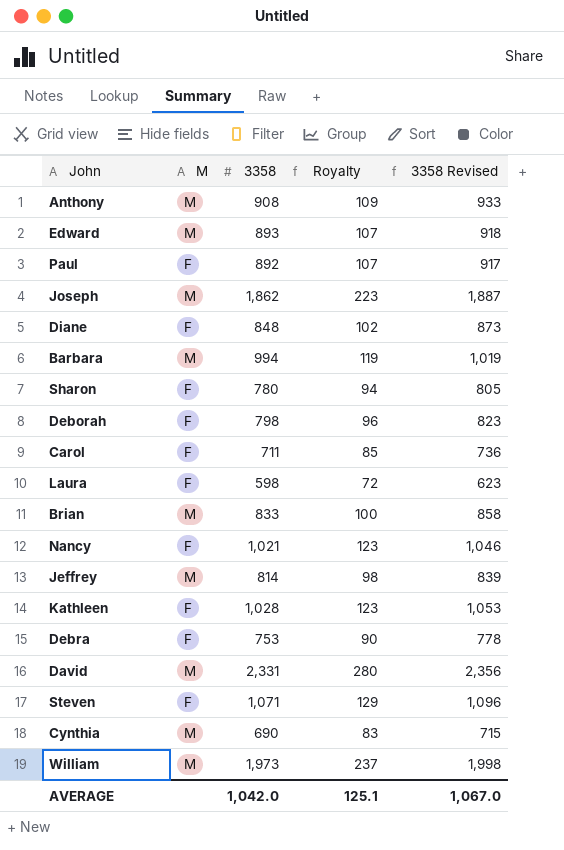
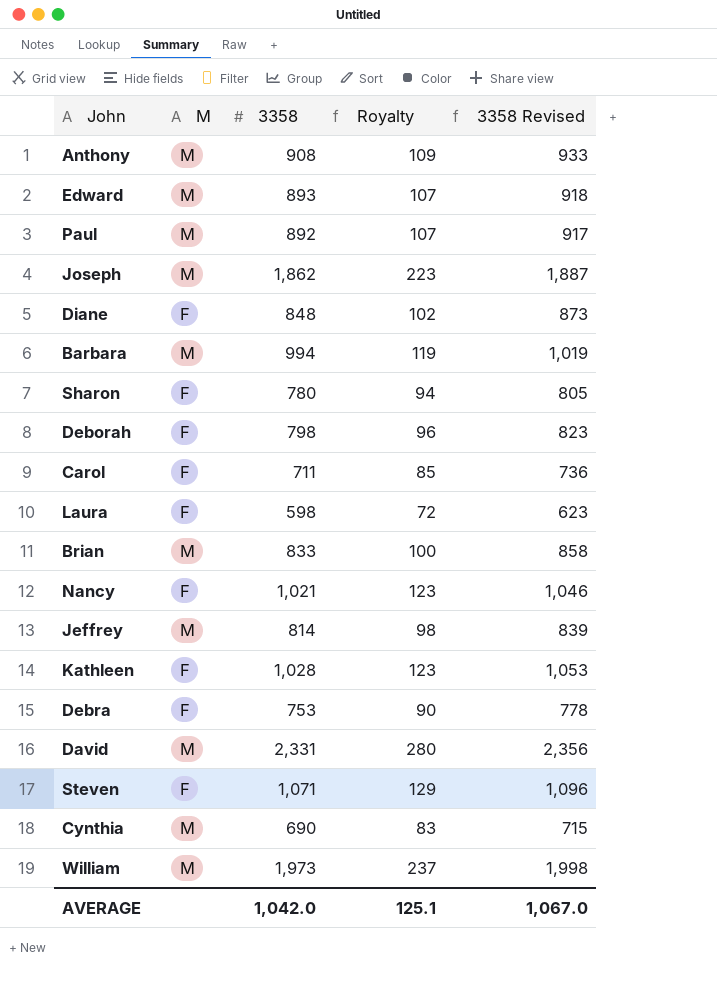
Paul | M: F -> M

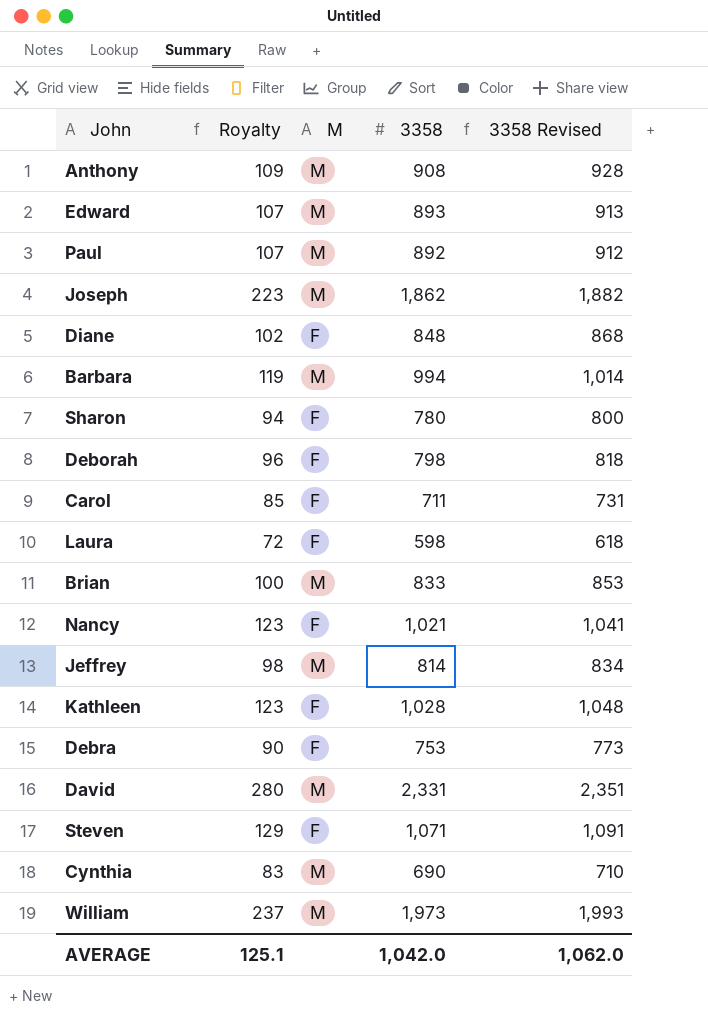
column Royalty | position: 4 -> 2
column 3358 Revised | formula: [3358] + 25 -> [3358] + 20
AVERAGE | 3358 Revised: 1,067.0 -> 1,062.0

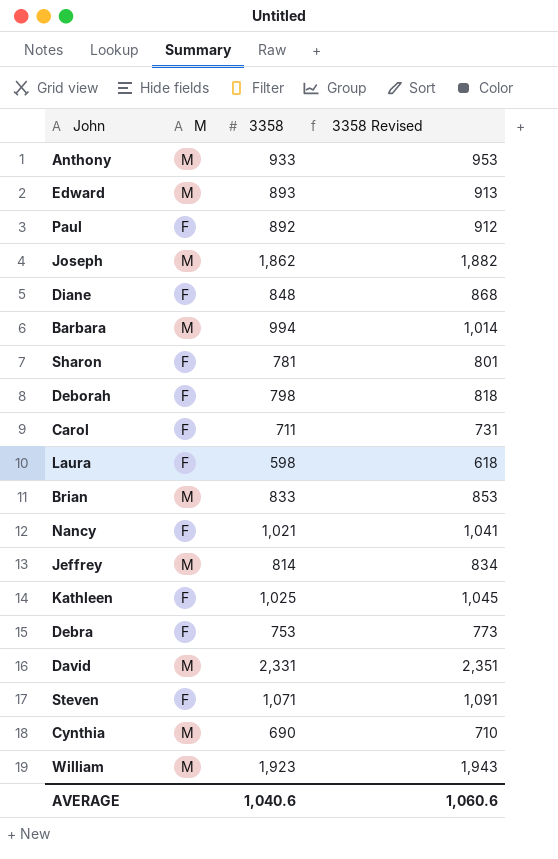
column Royalty | formula: [3358] * 0.12 -> none
Anthony | 3358: 908 -> 933
Anthony | 3358 Revised: 928 -> 953
Paul | M: M -> F
Sharon | 3358: 780 -> 781
Sharon | 3358 Revised: 800 -> 801
Kathleen | 3358: 1,028 -> 1,025
Kathleen | 3358 Revised: 1,048 -> 1,045
William | 3358: 1,973 -> 1,923
William | 3358 Revised: 1,993 -> 1,943
AVERAGE | 3358: 1,042.0 -> 1,040.6
AVERAGE | 3358 Revised: 1,062.0 -> 1,060.6

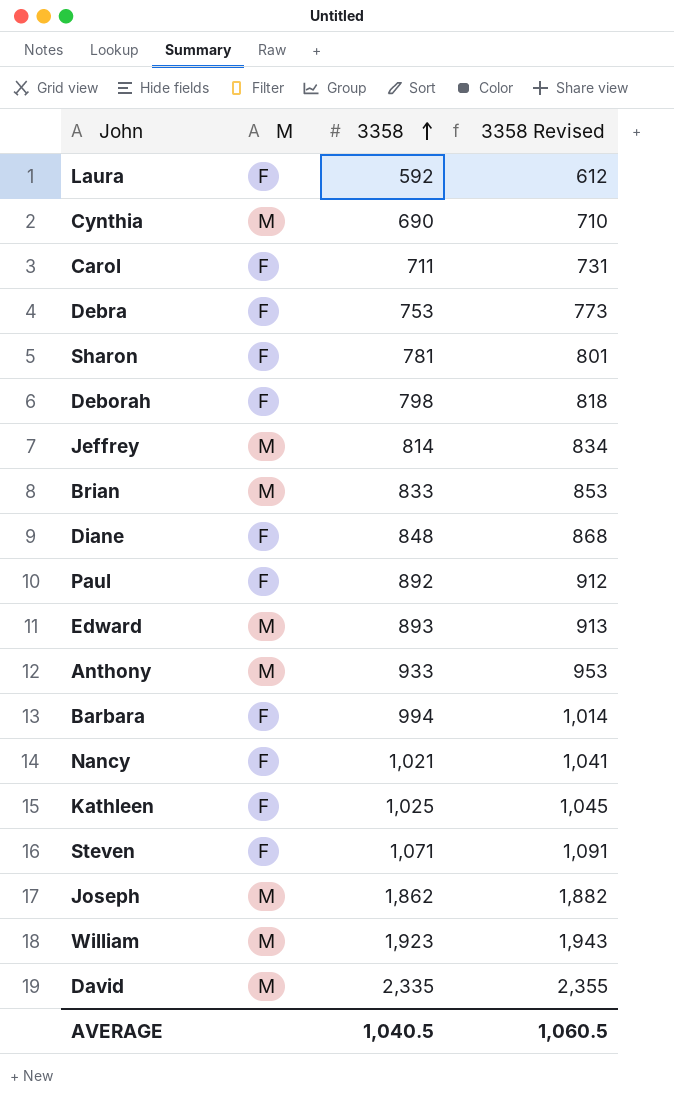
row order: none -> 3358 ascending
Laura | 3358: 598 -> 592
Laura | 3358 Revised: 618 -> 612
Barbara | M: M -> F
David | 3358: 2,331 -> 2,335
David | 3358 Revised: 2,351 -> 2,355
AVERAGE | 3358: 1,040.6 -> 1,040.5
AVERAGE | 3358 Revised: 1,060.6 -> 1,060.5

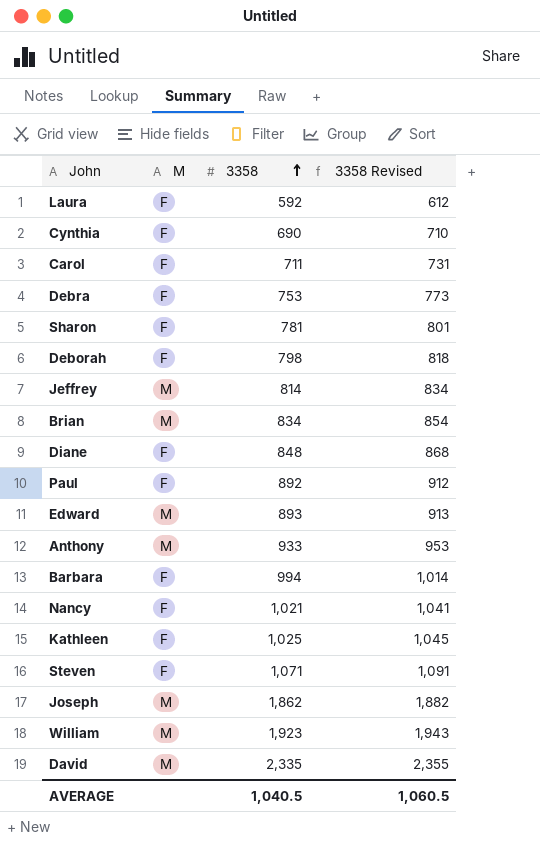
Cynthia | M: M -> F
Brian | 3358: 833 -> 834
Brian | 3358 Revised: 853 -> 854

